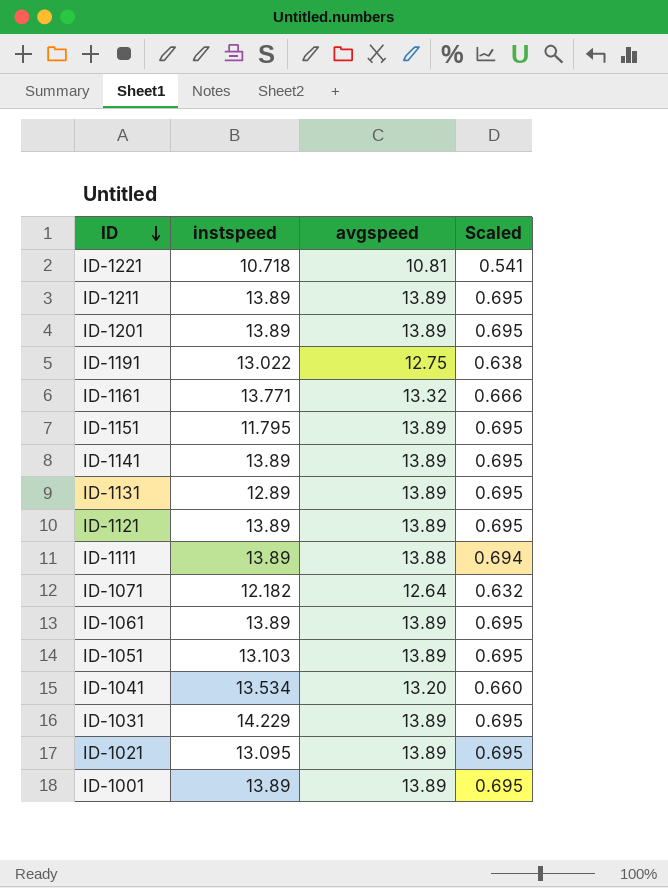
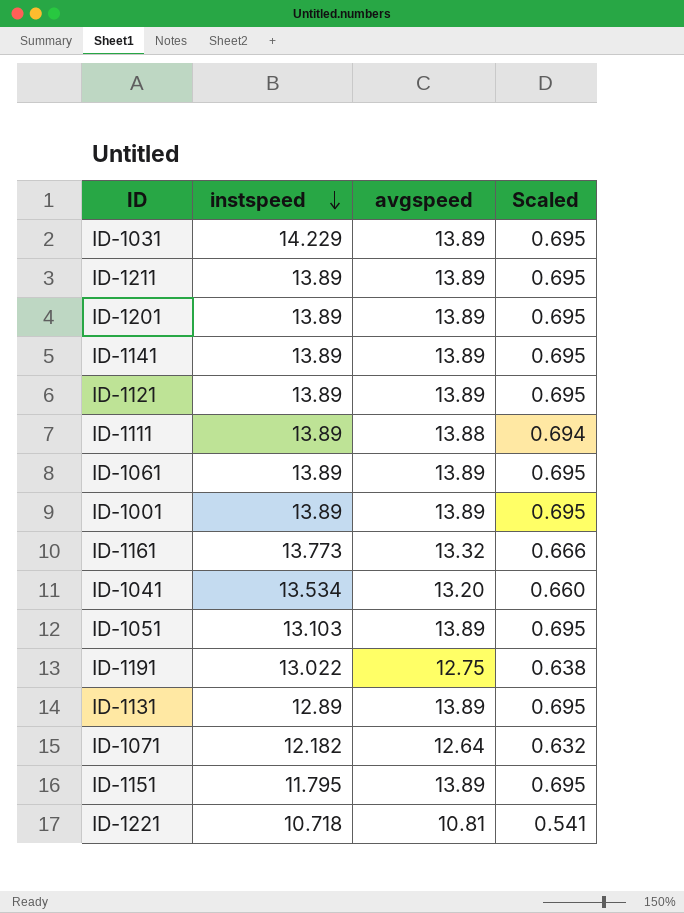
row order: ID descending -> instspeed descending
row ID-1021: 13.095 | 13.89 | 0.695 -> none
ID-1161 | instspeed: 13.771 -> 13.773

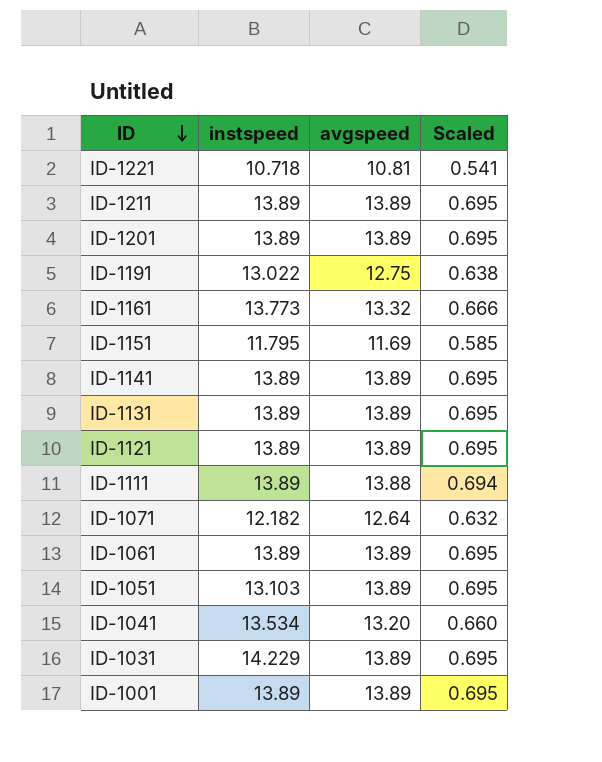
row order: instspeed descending -> ID descending
ID-1151 | avgspeed: 13.89 -> 11.69
ID-1151 | Scaled: 0.695 -> 0.585
ID-1131 | instspeed: 12.89 -> 13.89

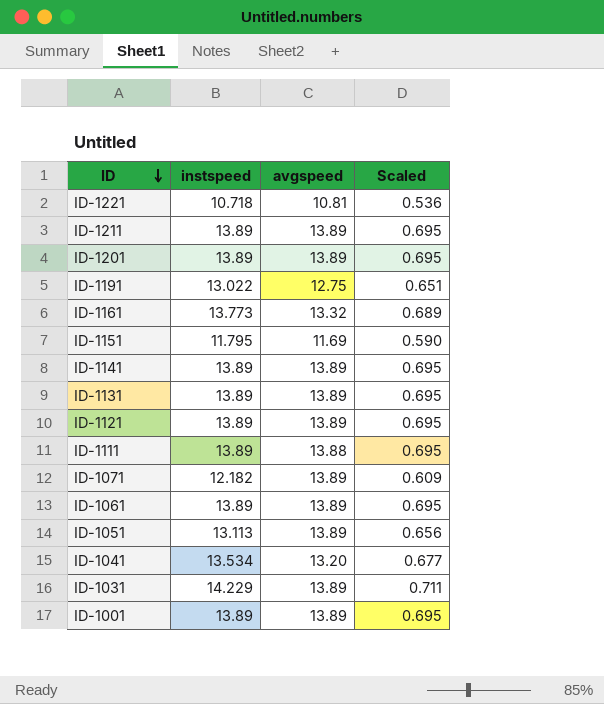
column Scaled | formula: [avgspeed] * 0.05 -> [instspeed] * 0.05
ID-1071 | avgspeed: 12.64 -> 13.89
ID-1051 | instspeed: 13.103 -> 13.113

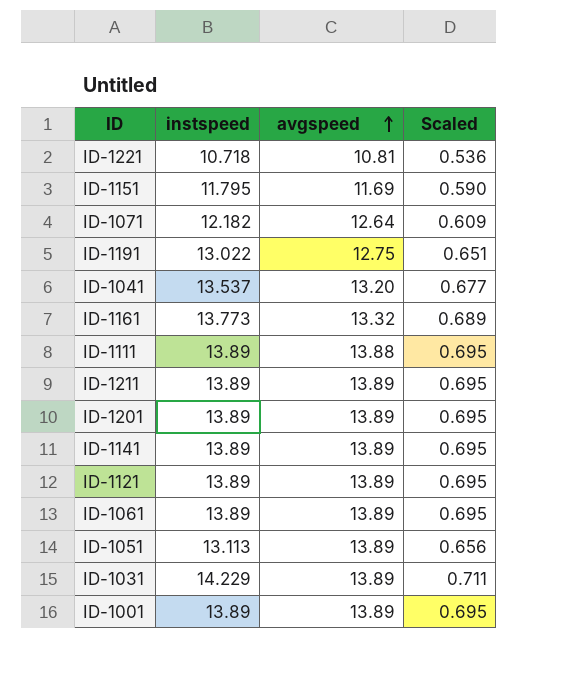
row order: ID descending -> avgspeed ascending
row ID-1131: 13.89 | 13.89 | 0.695 -> none
ID-1071 | avgspeed: 13.89 -> 12.64
ID-1041 | instspeed: 13.534 -> 13.537

